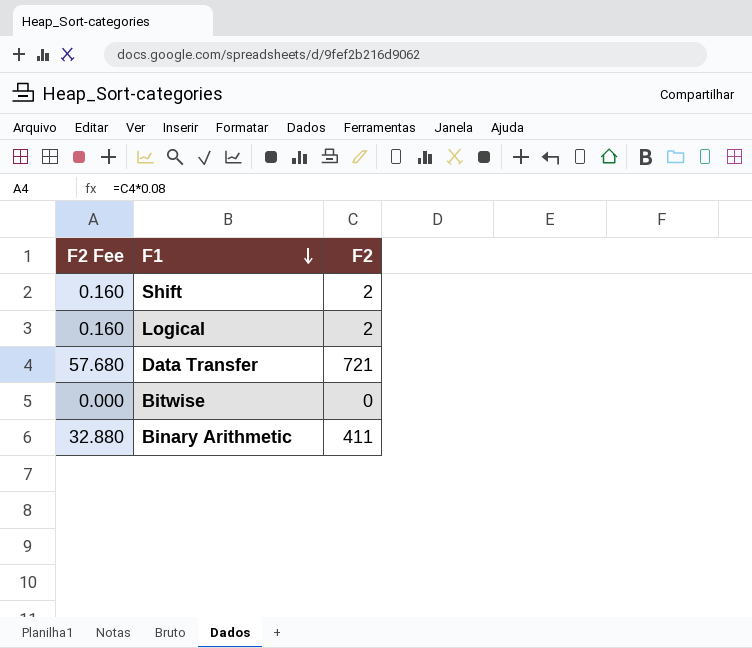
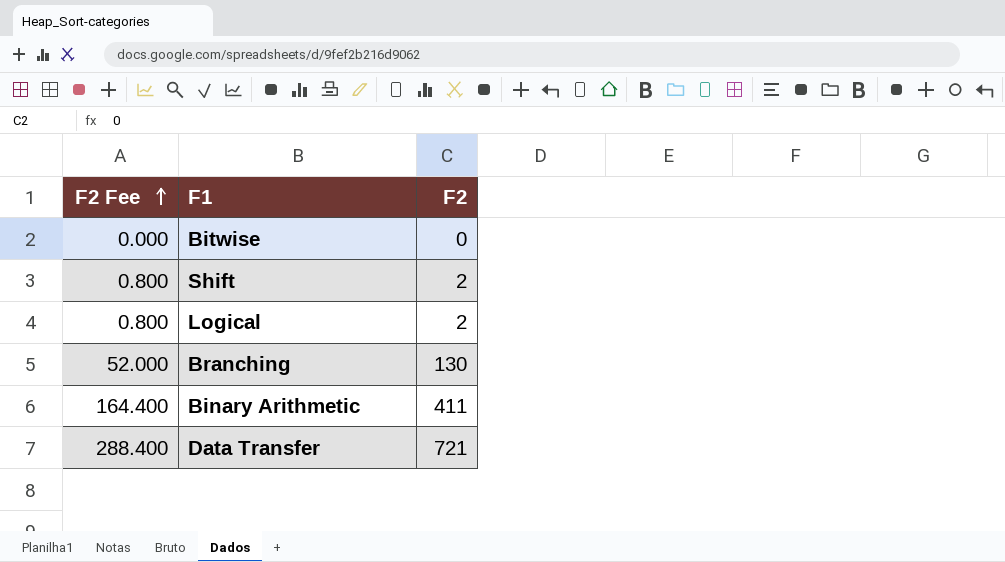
row order: F1 descending -> F2 Fee ascending
column F2 Fee | formula: [F2] * 0.08 -> [F2] * 0.4
row Branching: none -> 52.000 | 130

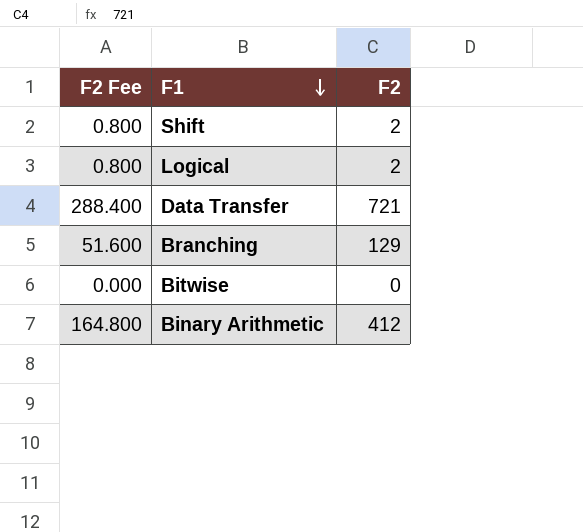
row order: F2 Fee ascending -> F1 descending
Branching | F2 Fee: 52.000 -> 51.600
Branching | F2: 130 -> 129
Binary Arithmetic | F2 Fee: 164.400 -> 164.800
Binary Arithmetic | F2: 411 -> 412

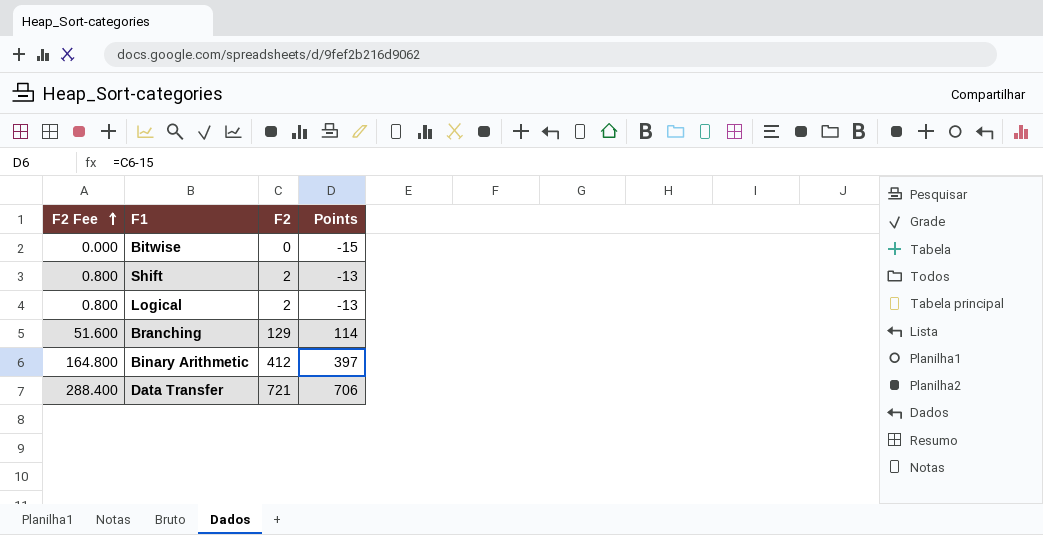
row order: F1 descending -> F2 Fee ascending
column Points | formula: none -> [F2] - 15

